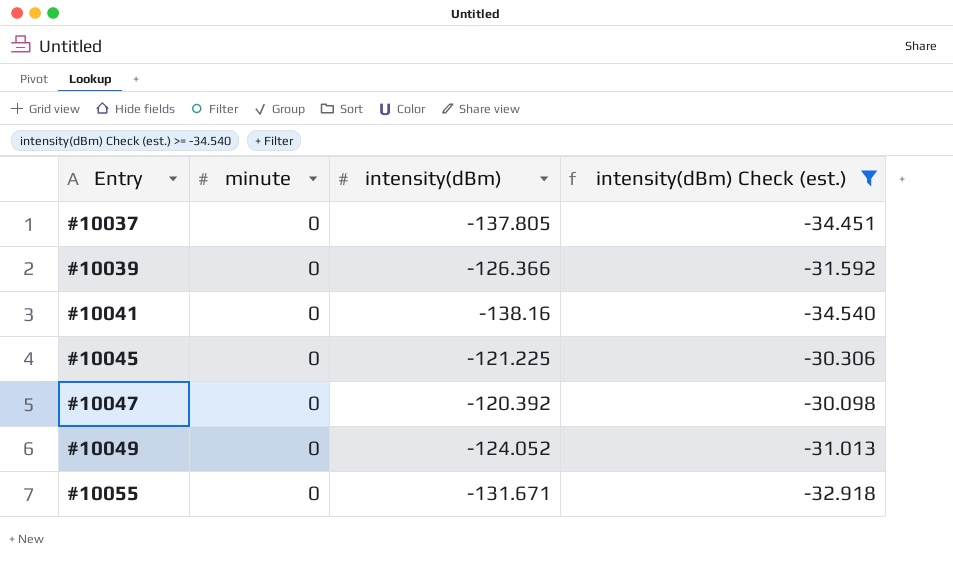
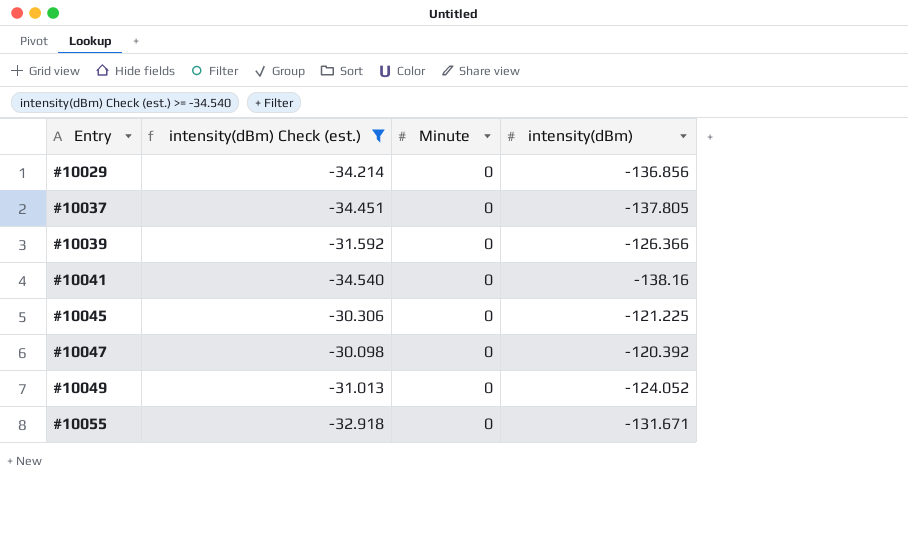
column intensity(dBm) Check (est.) | position: 4 -> 2
column name: minute -> Minute
row #10029: none -> -34.214 | 0 | -136.856

